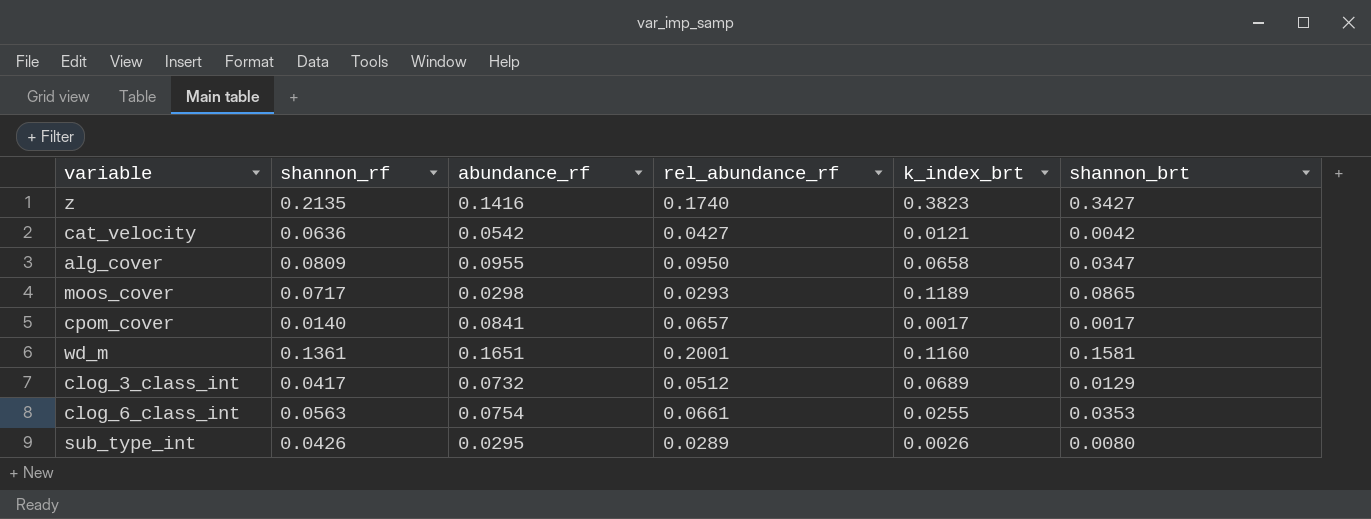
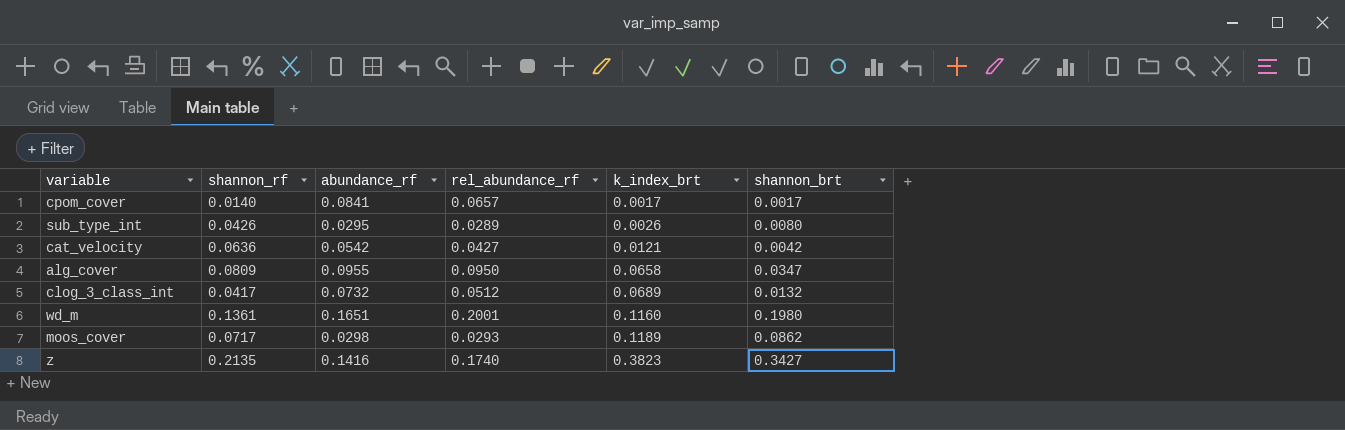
row order: none -> k_index_brt ascending
row clog_6_class_int: 0.0563 | 0.0754 | 0.0661 | 0.0255 | 0.0353 -> none
clog_3_class_int | shannon_brt: 0.0129 -> 0.0132
wd_m | shannon_brt: 0.1581 -> 0.1980
moos_cover | shannon_brt: 0.0865 -> 0.0862

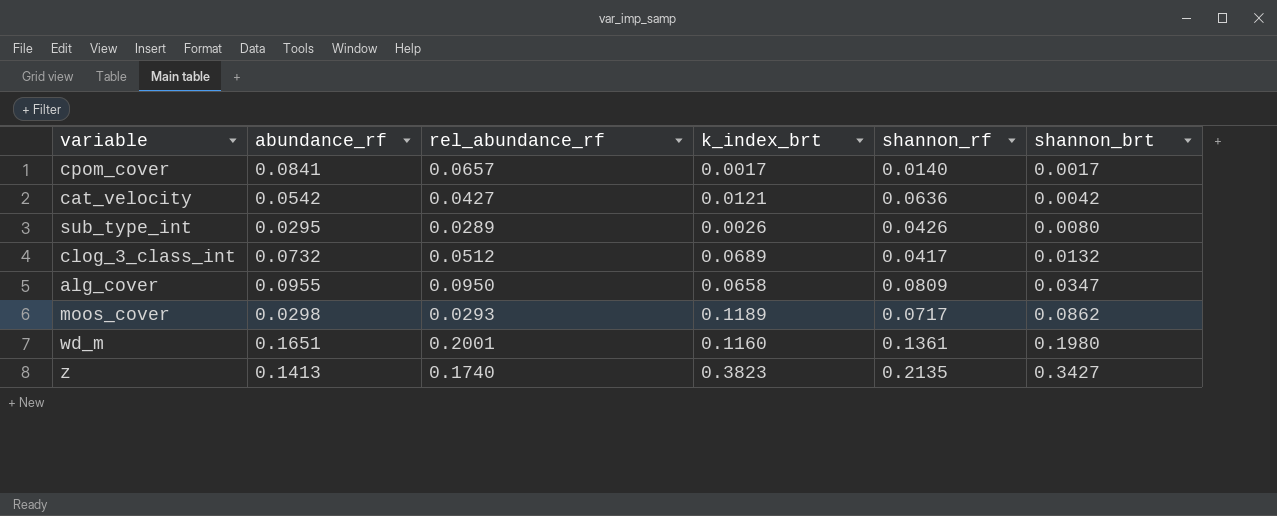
row order: k_index_brt ascending -> shannon_brt ascending
column shannon_rf | position: 2 -> 5
z | abundance_rf: 0.1416 -> 0.1413

